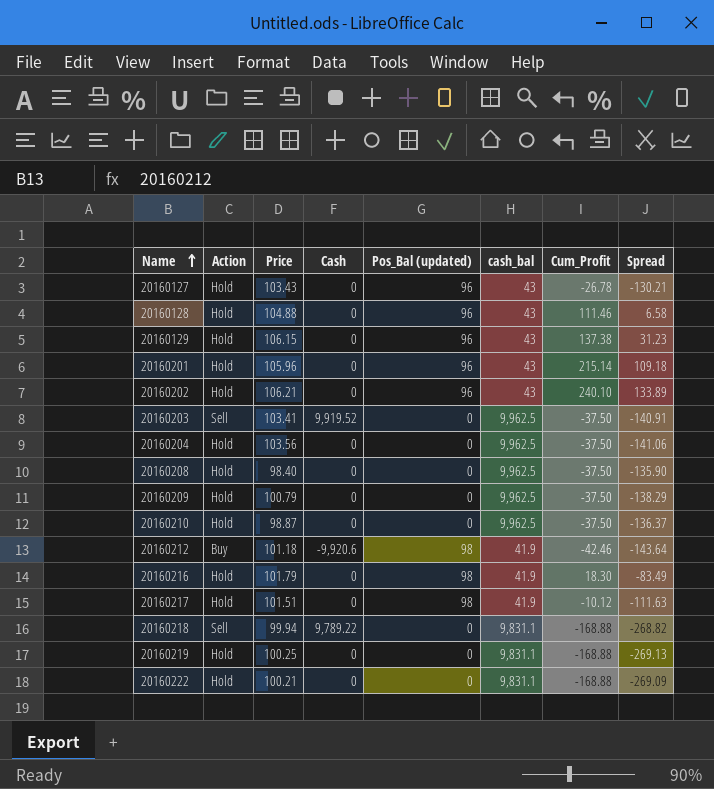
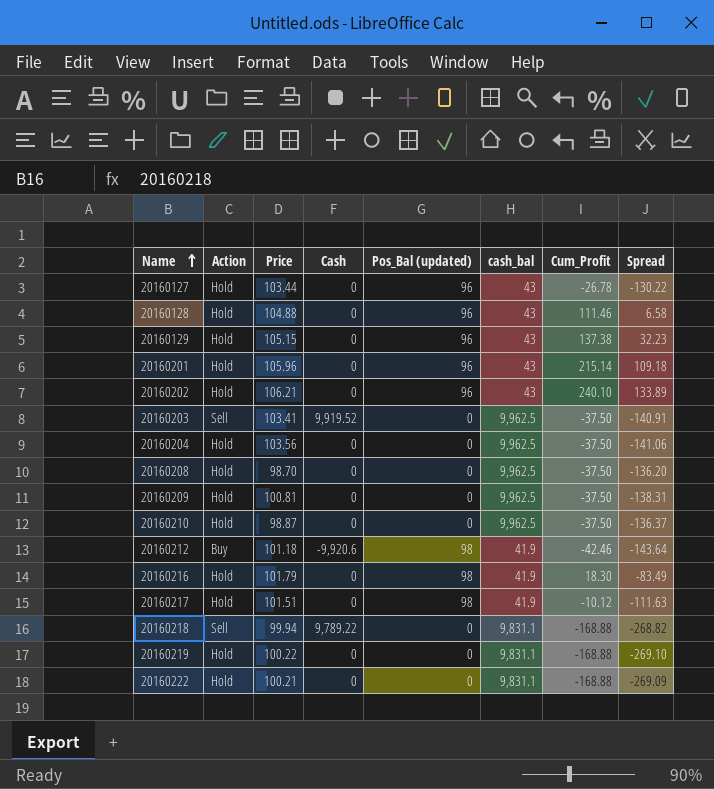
20160127 | Price: 103.43 -> 103.44
20160127 | Spread: -130.21 -> -130.22
20160129 | Price: 106.15 -> 105.15
20160129 | Spread: 31.23 -> 32.23
20160208 | Price: 98.40 -> 98.70
20160208 | Spread: -135.90 -> -136.20
20160209 | Price: 100.79 -> 100.81
20160209 | Spread: -138.29 -> -138.31
20160219 | Price: 100.25 -> 100.22
20160219 | Spread: -269.13 -> -269.10

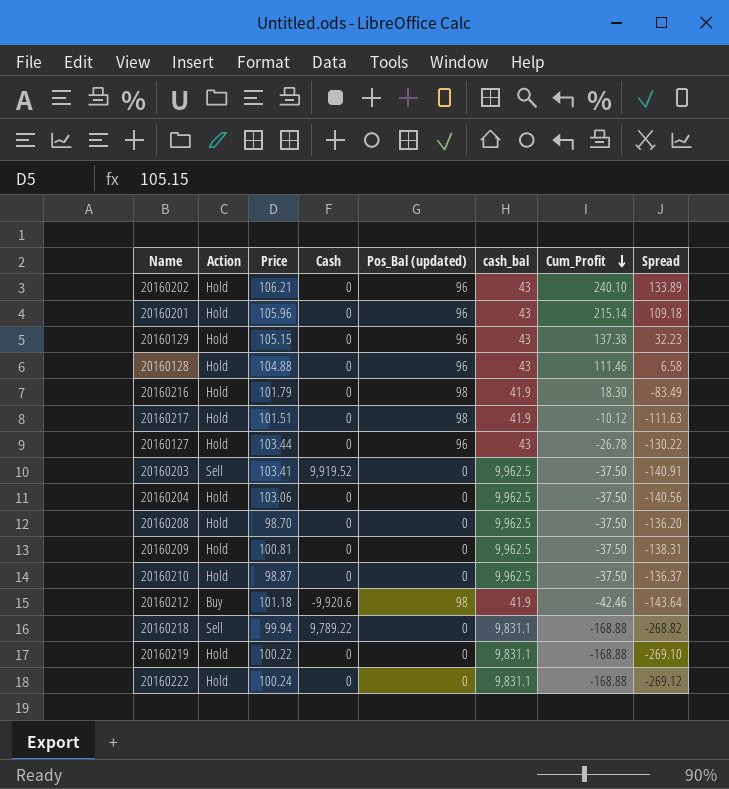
row order: Name ascending -> Cum_Profit descending
20160204 | Price: 103.56 -> 103.06
20160204 | Spread: -141.06 -> -140.56
20160222 | Price: 100.21 -> 100.24
20160222 | Spread: -269.09 -> -269.12

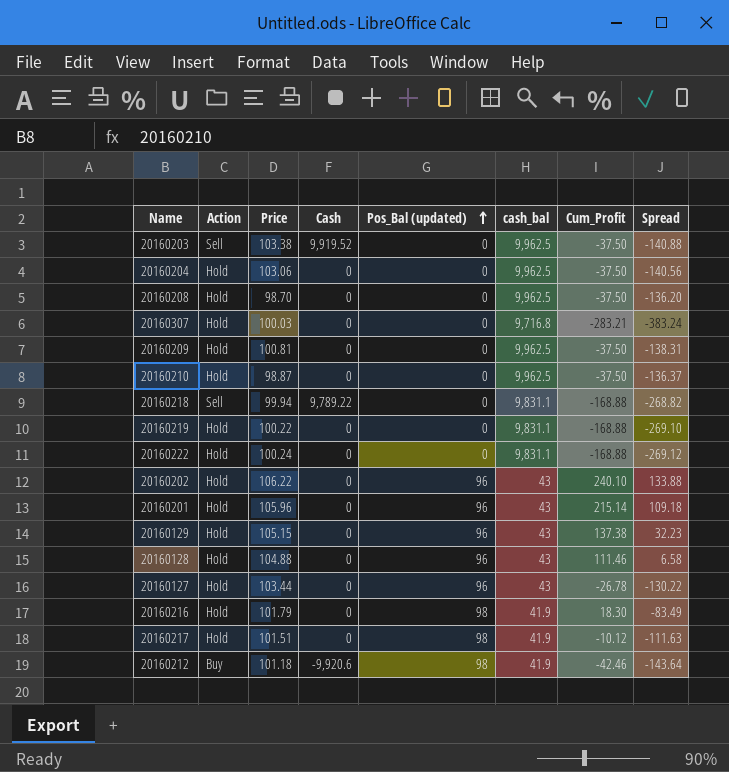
row order: Cum_Profit descending -> Pos_Bal (updated) ascending
20160203 | Price: 103.41 -> 103.38
20160203 | Spread: -140.91 -> -140.88
row 20160307: none -> Hold | 100.03 | 0 | 0 | 9,716.8 | -283.21 | -383.24
20160202 | Price: 106.21 -> 106.22
20160202 | Spread: 133.89 -> 133.88

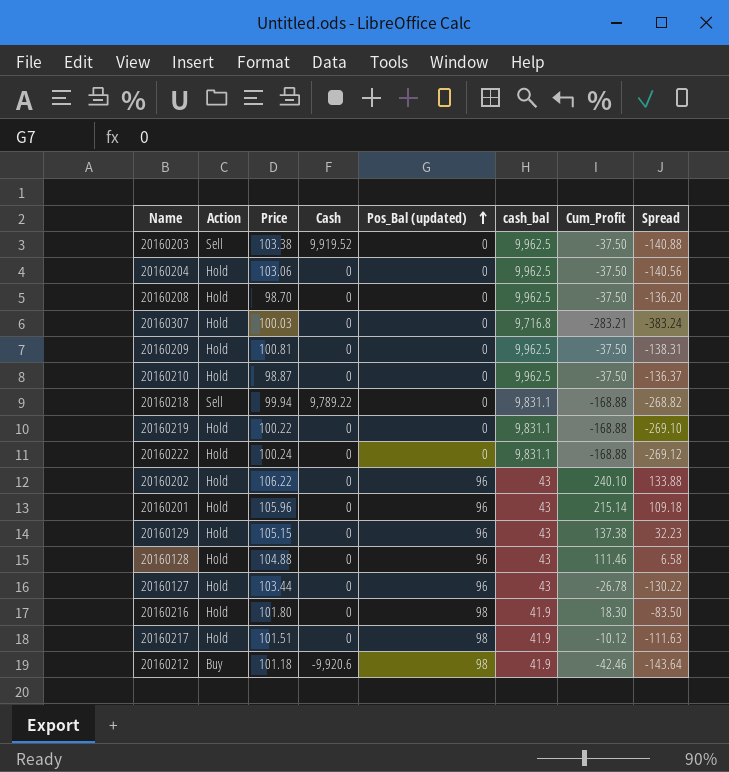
20160216 | Price: 101.79 -> 101.80
20160216 | Spread: -83.49 -> -83.50

